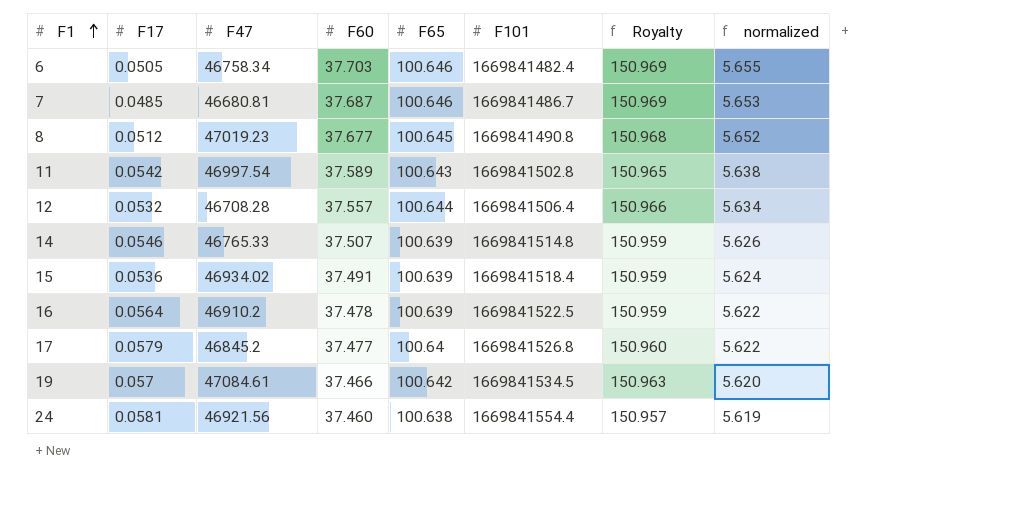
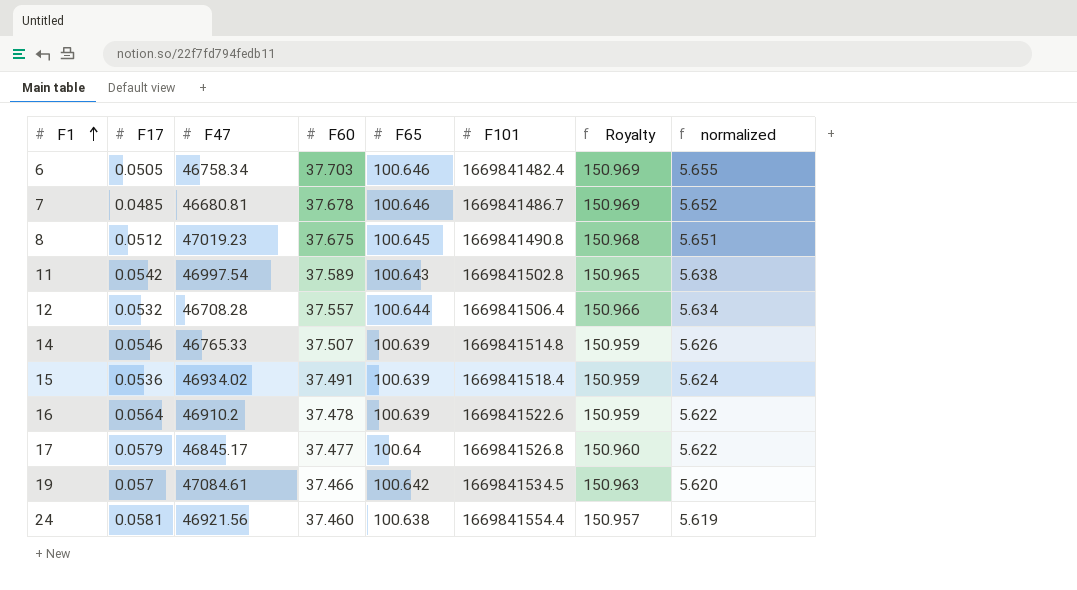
7 | F60: 37.687 -> 37.678
7 | normalized: 5.653 -> 5.652
8 | F60: 37.677 -> 37.675
8 | normalized: 5.652 -> 5.651
16 | F101: 1669841522.5 -> 1669841522.6
17 | F47: 46845.2 -> 46845.17

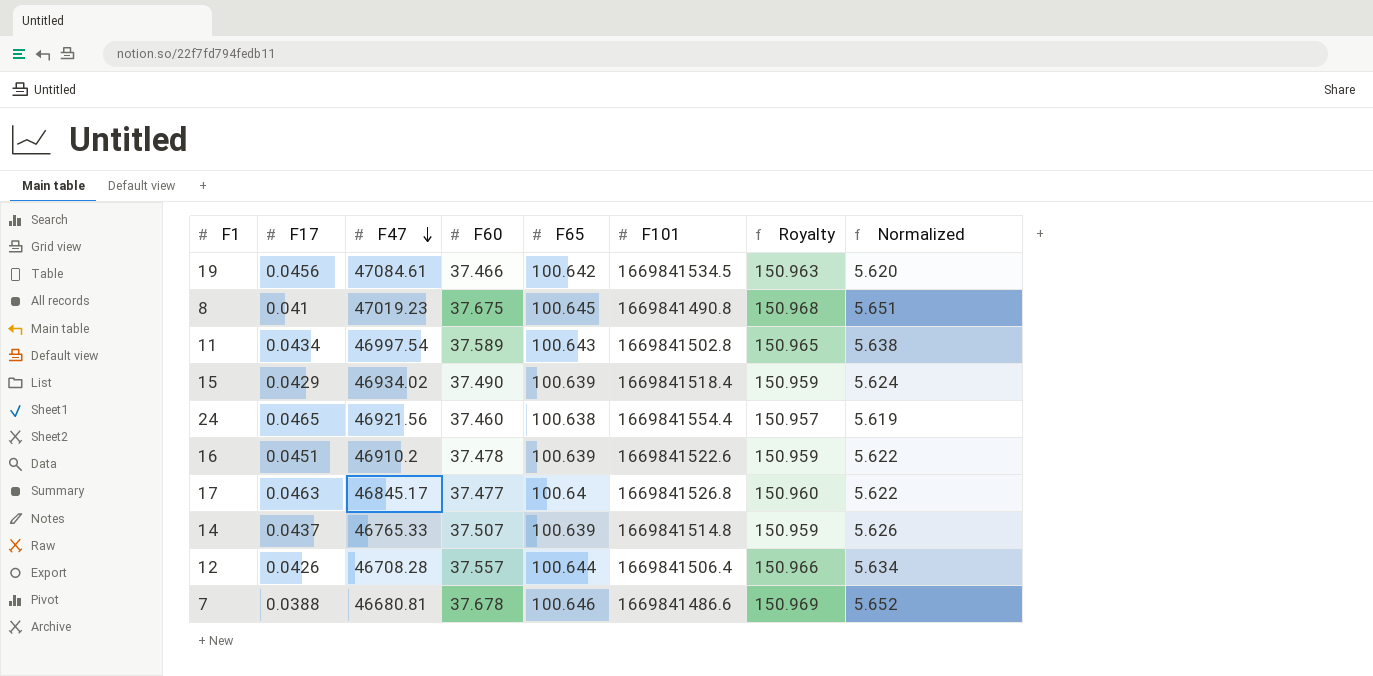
row order: F1 ascending -> F47 descending
column name: normalized -> Normalized
row 6: 0.0505 | 46758.34 | 37.703 | 100.646 | 1669841482.4 | 150.969 | 5.655 -> none
19 | F17: 0.057 -> 0.0456
8 | F17: 0.0512 -> 0.041
11 | F17: 0.0542 -> 0.0434
15 | F17: 0.0536 -> 0.0429
15 | F60: 37.491 -> 37.490
24 | F17: 0.0581 -> 0.0465
16 | F17: 0.0564 -> 0.0451
17 | F17: 0.0579 -> 0.0463
14 | F17: 0.0546 -> 0.0437
12 | F17: 0.0532 -> 0.0426
7 | F17: 0.0485 -> 0.0388
7 | F101: 1669841486.7 -> 1669841486.6

